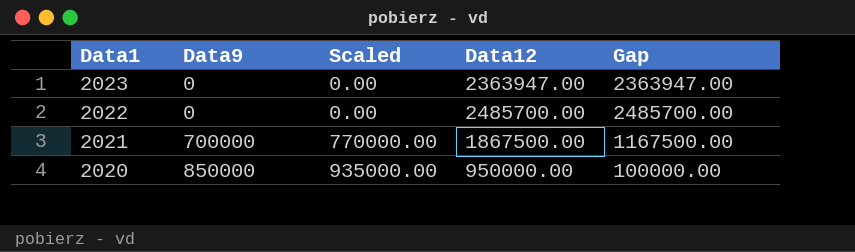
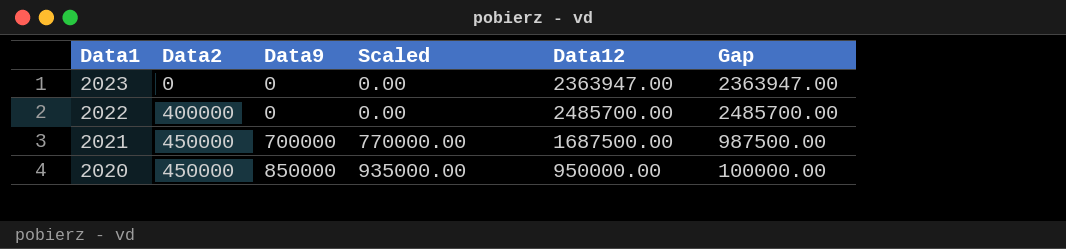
column Data2 | position: none -> 2
2021 | Data12: 1867500.00 -> 1687500.00
2021 | Gap: 1167500.00 -> 987500.00

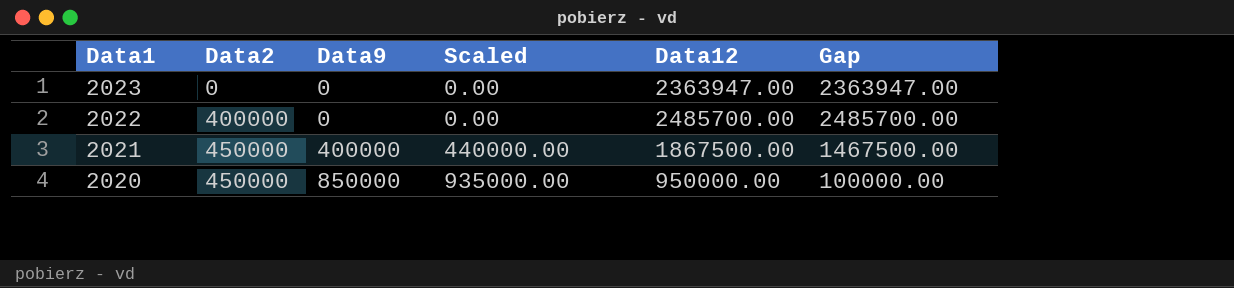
2021 | Data9: 700000 -> 400000
2021 | Scaled: 770000.00 -> 440000.00
2021 | Data12: 1687500.00 -> 1867500.00
2021 | Gap: 987500.00 -> 1467500.00

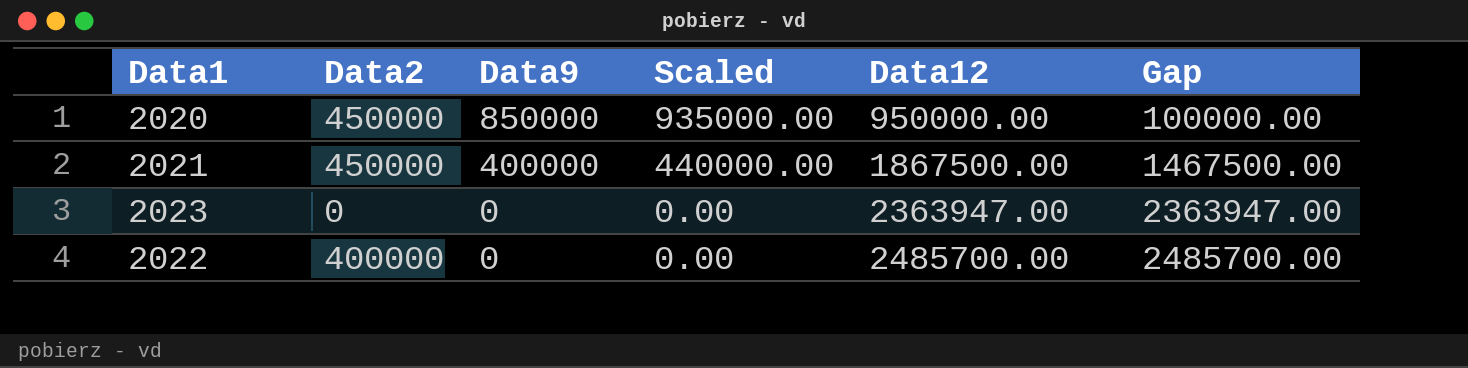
row order: Data1 descending -> Data9 descending

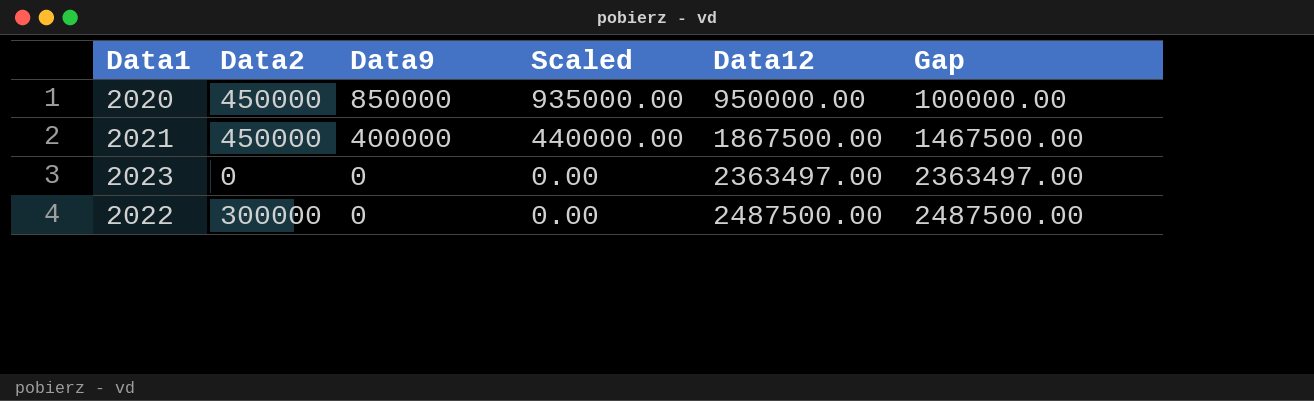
2023 | Data12: 2363947.00 -> 2363497.00
2023 | Gap: 2363947.00 -> 2363497.00
2022 | Data2: 400000 -> 300000
2022 | Data12: 2485700.00 -> 2487500.00
2022 | Gap: 2485700.00 -> 2487500.00

